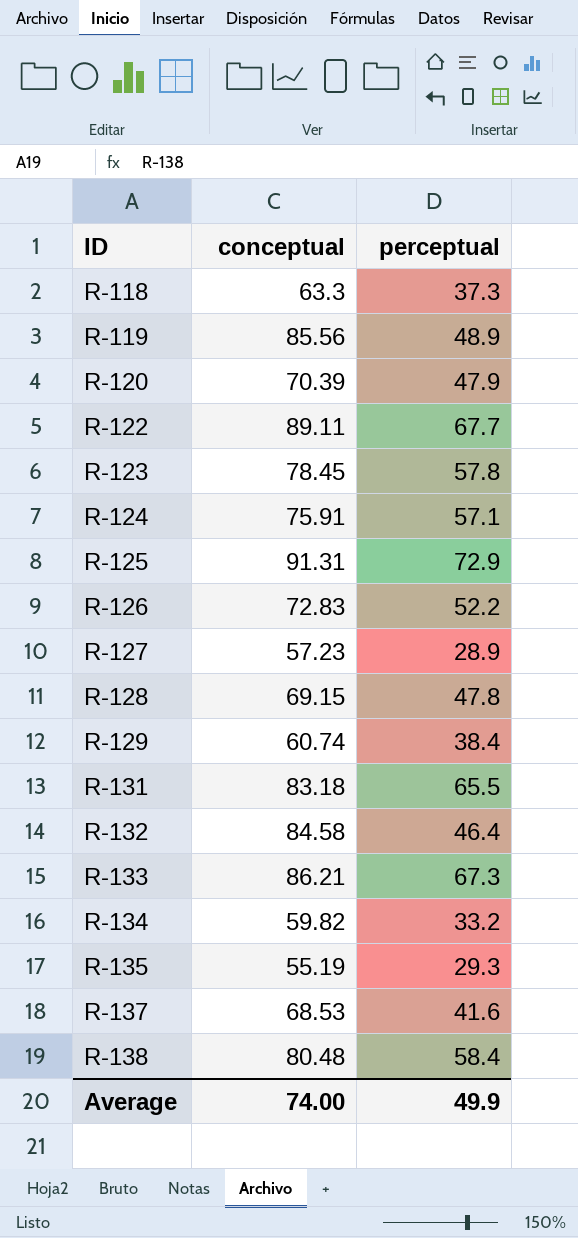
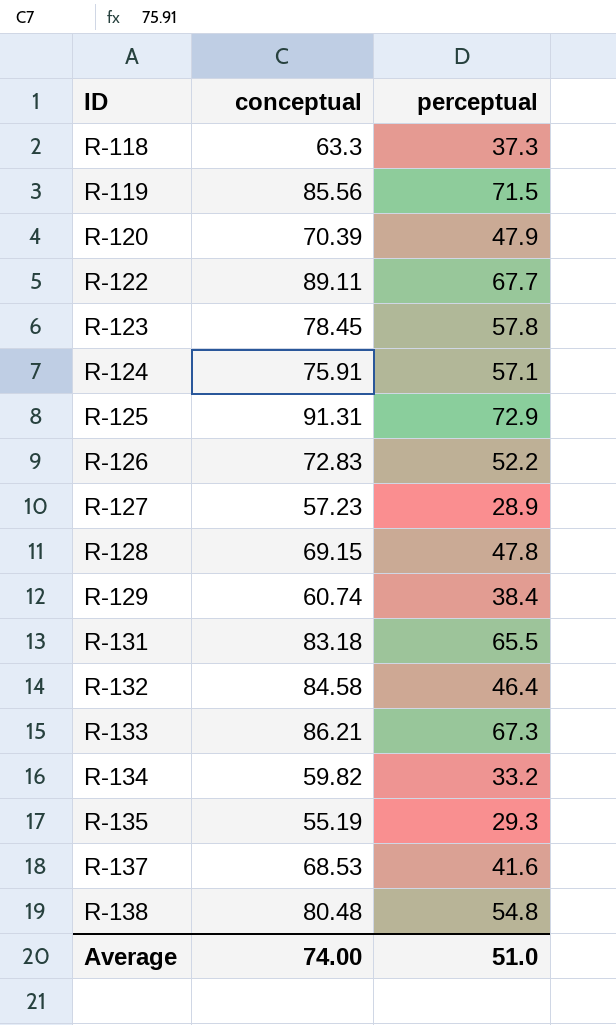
R-119 | perceptual: 48.9 -> 71.5
R-138 | perceptual: 58.4 -> 54.8
Average | perceptual: 49.9 -> 51.0

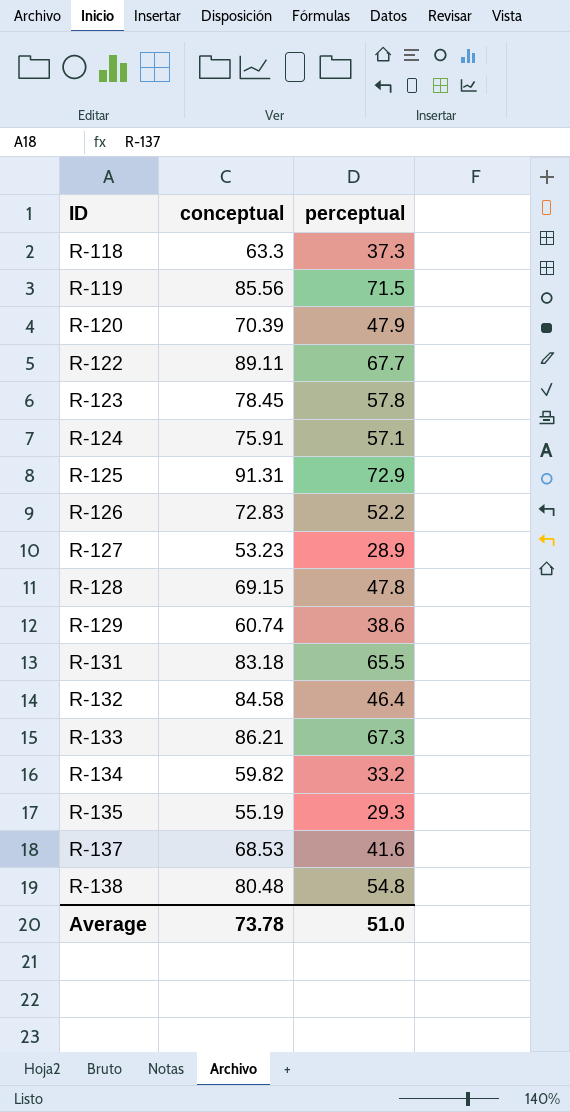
R-127 | conceptual: 57.23 -> 53.23
R-129 | perceptual: 38.4 -> 38.6
Average | conceptual: 74.00 -> 73.78

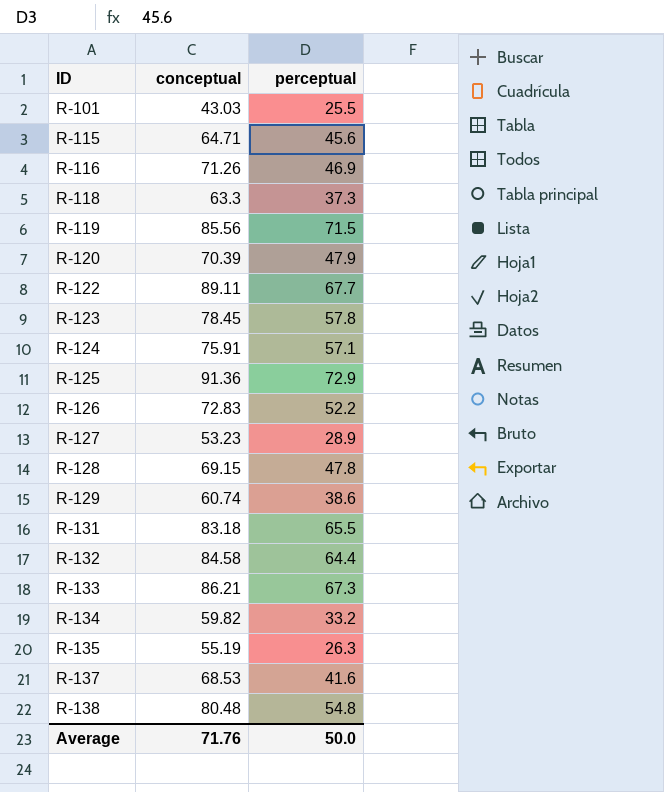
row R-101: none -> 43.03 | 25.5
row R-115: none -> 64.71 | 45.6
row R-116: none -> 71.26 | 46.9
R-125 | conceptual: 91.31 -> 91.36
R-132 | perceptual: 46.4 -> 64.4
R-135 | perceptual: 29.3 -> 26.3
Average | conceptual: 73.78 -> 71.76
Average | perceptual: 51.0 -> 50.0

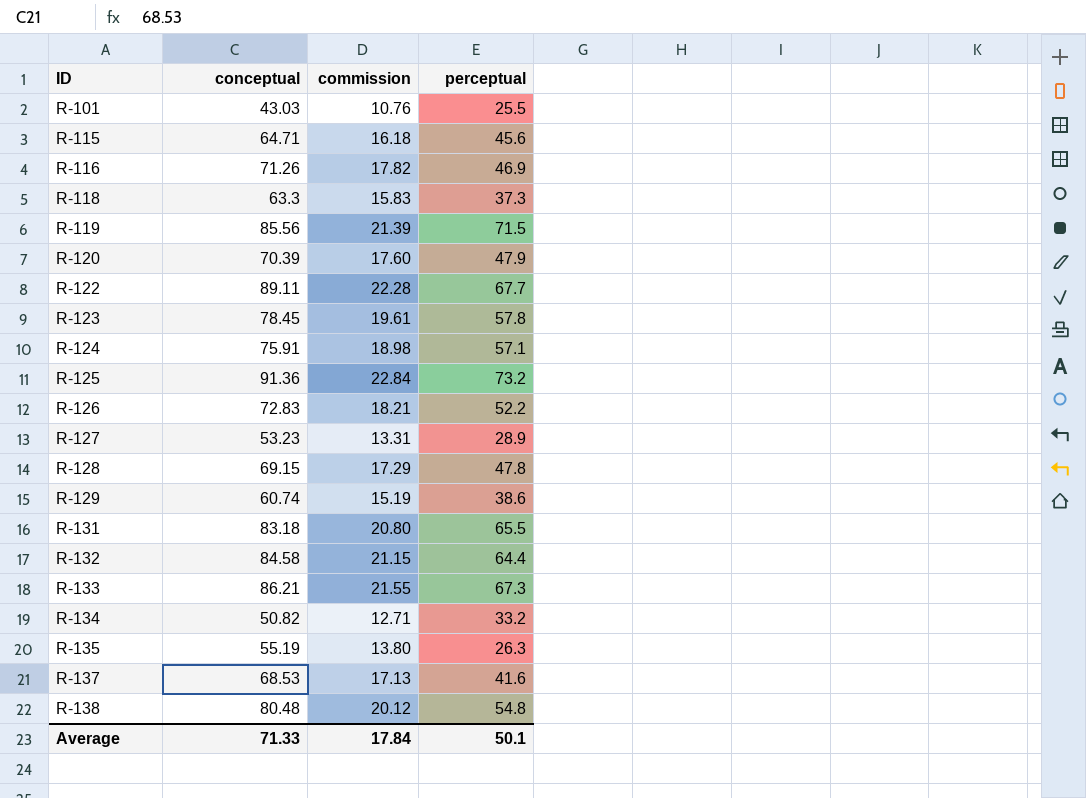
column commission | formula: none -> [conceptual] * 0.25
R-125 | perceptual: 72.9 -> 73.2
R-134 | conceptual: 59.82 -> 50.82
Average | conceptual: 71.76 -> 71.33
Average | perceptual: 50.0 -> 50.1

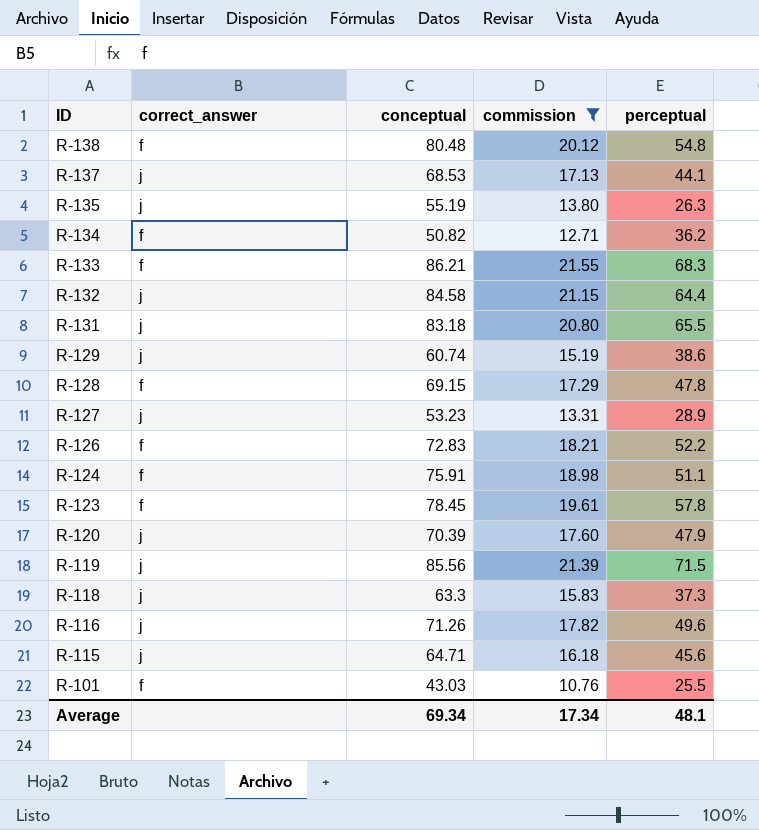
filter: none -> commission <= 21.55
row order: ID ascending -> ID descending
column correct_answer | position: none -> 2
R-137 | perceptual: 41.6 -> 44.1
R-134 | perceptual: 33.2 -> 36.2
R-133 | perceptual: 67.3 -> 68.3
R-124 | perceptual: 57.1 -> 51.1
R-116 | perceptual: 46.9 -> 49.6
Average | conceptual: 71.33 -> 69.34
Average | commission: 17.84 -> 17.34
Average | perceptual: 50.1 -> 48.1

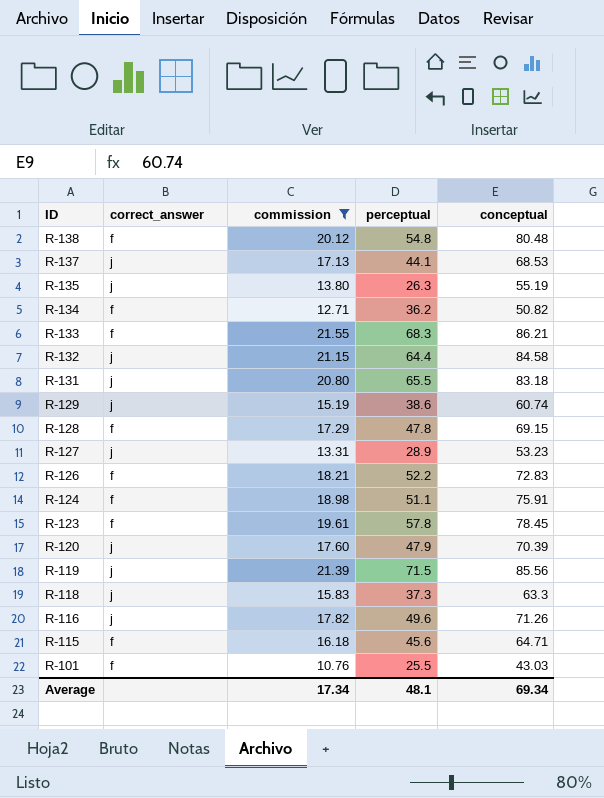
column conceptual | position: 3 -> 5
R-115 | correct_answer: j -> f

